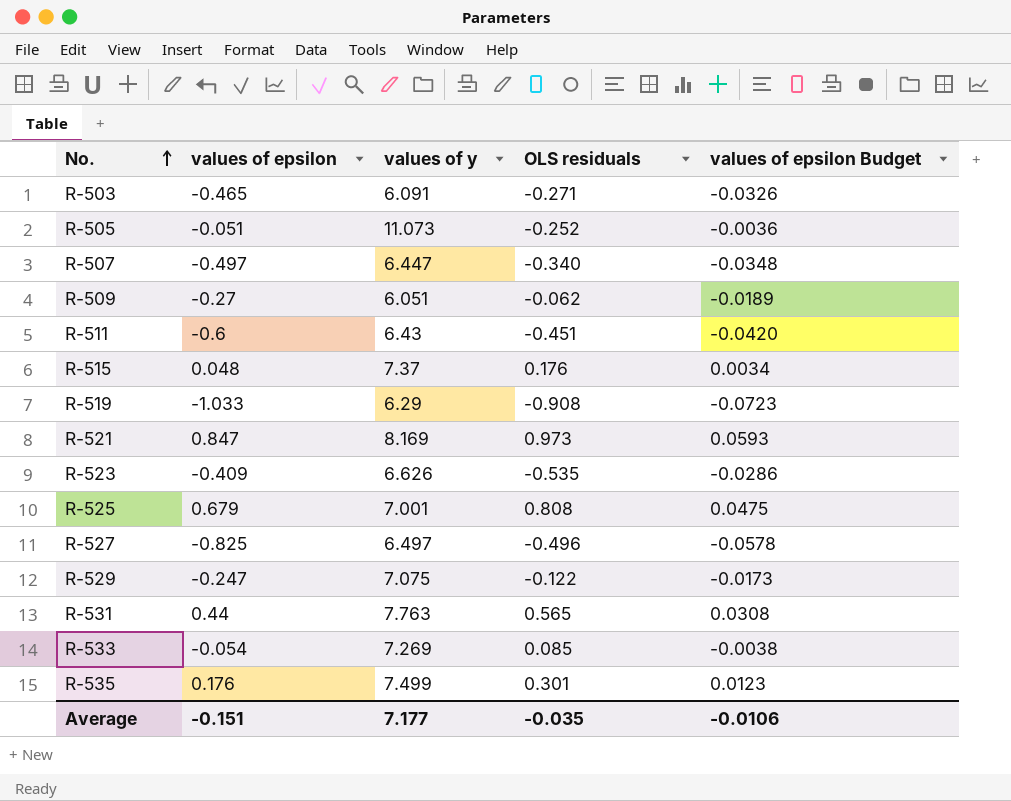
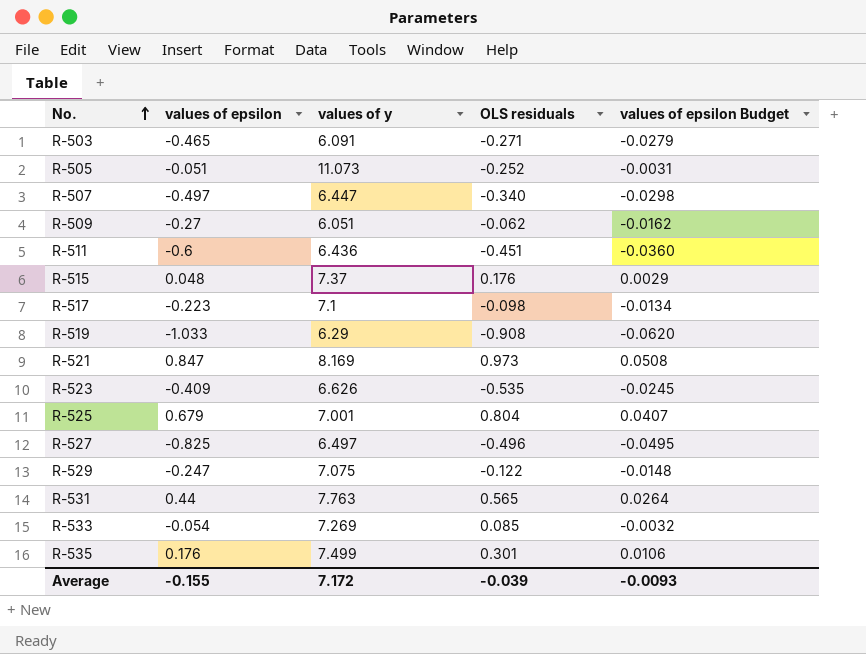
column values of epsilon Budget | formula: [values of epsilon] * 0.07 -> [values of epsilon] * 0.06
R-511 | values of y: 6.43 -> 6.436
row R-517: none -> -0.223 | 7.1 | -0.098 | -0.0134
R-525 | OLS residuals: 0.808 -> 0.804
Average | values of epsilon: -0.151 -> -0.155
Average | values of y: 7.177 -> 7.172
Average | OLS residuals: -0.035 -> -0.039
Average | values of epsilon Budget: -0.0106 -> -0.0093

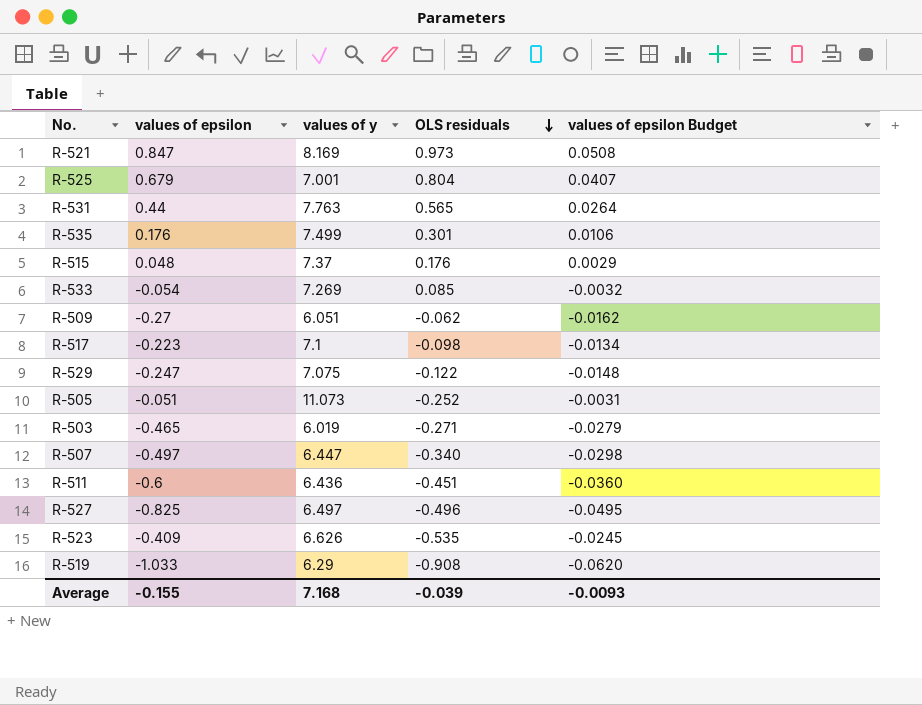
row order: No. ascending -> OLS residuals descending
R-503 | values of y: 6.091 -> 6.019
Average | values of y: 7.172 -> 7.168

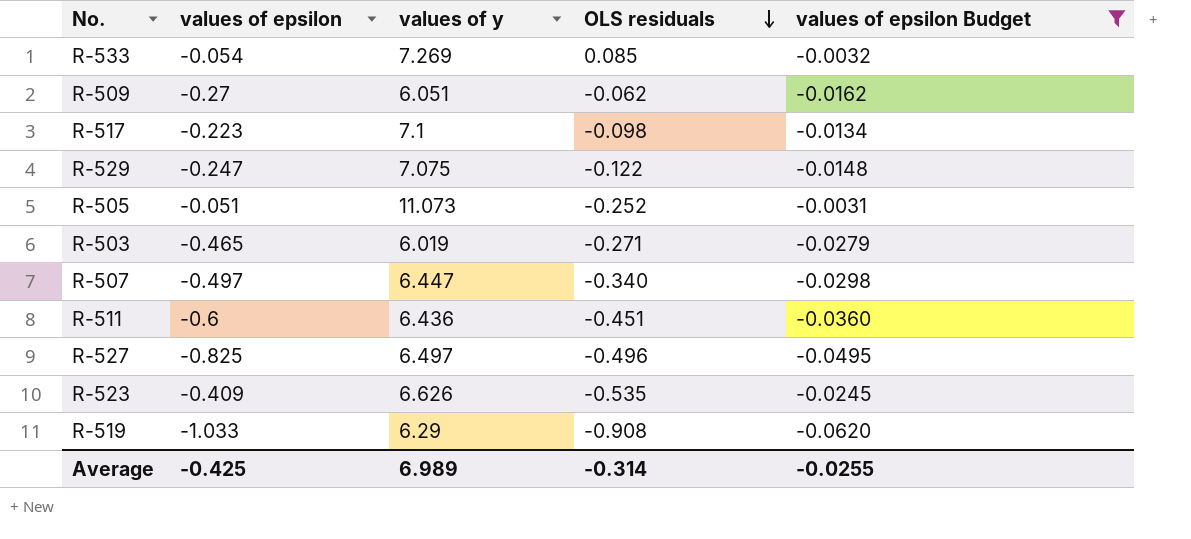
filter: none -> values of epsilon Budget <= -0.0031
Average | values of epsilon: -0.155 -> -0.425
Average | values of y: 7.168 -> 6.989
Average | OLS residuals: -0.039 -> -0.314
Average | values of epsilon Budget: -0.0093 -> -0.0255

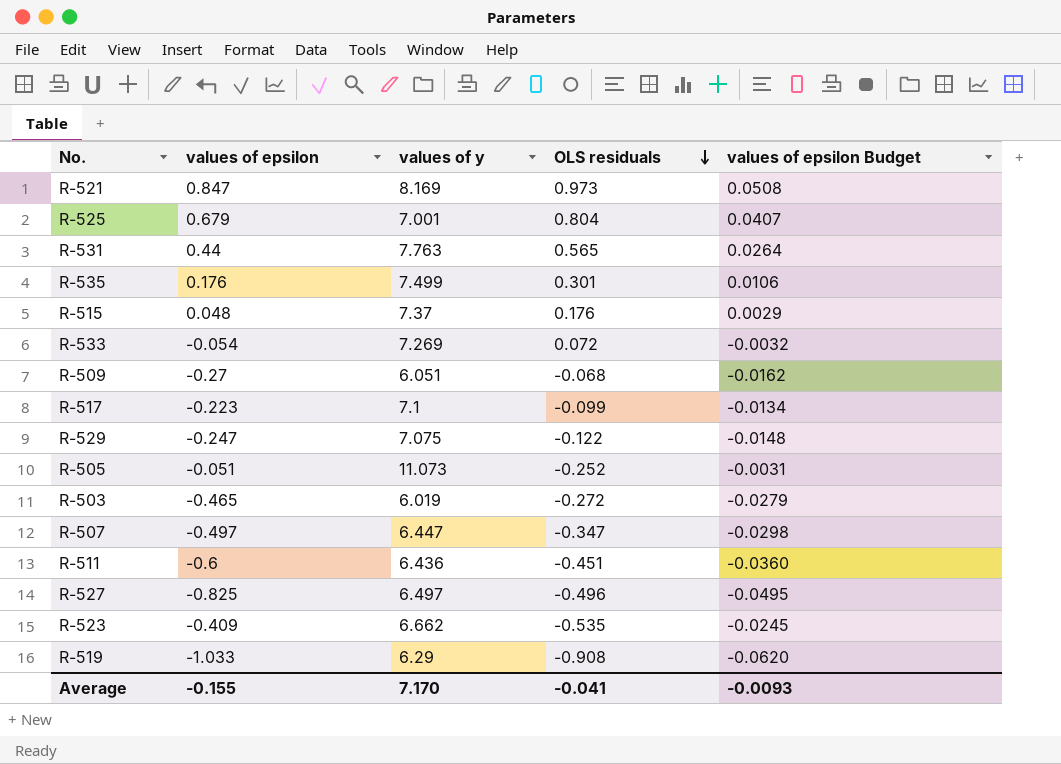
filter: values of epsilon Budget <= -0.0031 -> none
R-533 | OLS residuals: 0.085 -> 0.072
R-509 | OLS residuals: -0.062 -> -0.068
R-517 | OLS residuals: -0.098 -> -0.099
R-503 | OLS residuals: -0.271 -> -0.272
R-507 | OLS residuals: -0.340 -> -0.347
R-523 | values of y: 6.626 -> 6.662
Average | values of epsilon: -0.425 -> -0.155
Average | values of y: 6.989 -> 7.170
Average | OLS residuals: -0.314 -> -0.041
Average | values of epsilon Budget: -0.0255 -> -0.0093

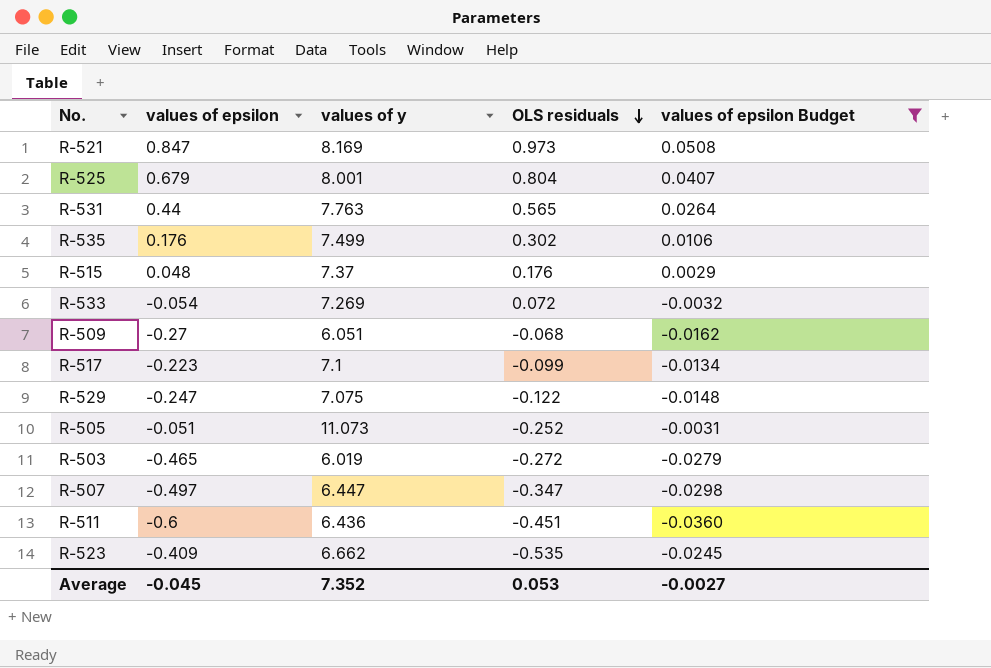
filter: none -> values of epsilon Budget >= -0.0360
R-525 | values of y: 7.001 -> 8.001
R-535 | OLS residuals: 0.301 -> 0.302
Average | values of epsilon: -0.155 -> -0.045
Average | values of y: 7.170 -> 7.352
Average | OLS residuals: -0.041 -> 0.053
Average | values of epsilon Budget: -0.0093 -> -0.0027

